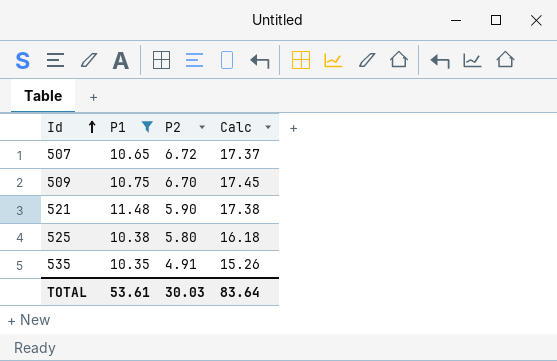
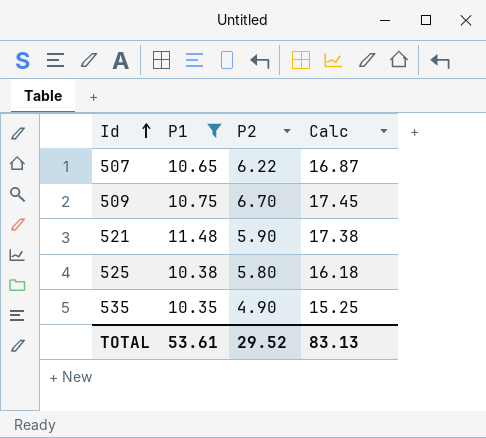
507 | P2: 6.72 -> 6.22
507 | Calc: 17.37 -> 16.87
535 | P2: 4.91 -> 4.90
535 | Calc: 15.26 -> 15.25
TOTAL | P2: 30.03 -> 29.52
TOTAL | Calc: 83.64 -> 83.13

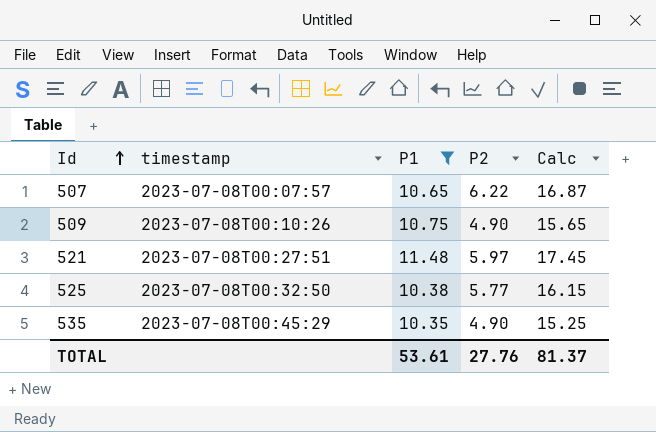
column timestamp | position: none -> 2
509 | P2: 6.70 -> 4.90
509 | Calc: 17.45 -> 15.65
521 | P2: 5.90 -> 5.97
521 | Calc: 17.38 -> 17.45
525 | P2: 5.80 -> 5.77
525 | Calc: 16.18 -> 16.15
TOTAL | P2: 29.52 -> 27.76
TOTAL | Calc: 83.13 -> 81.37

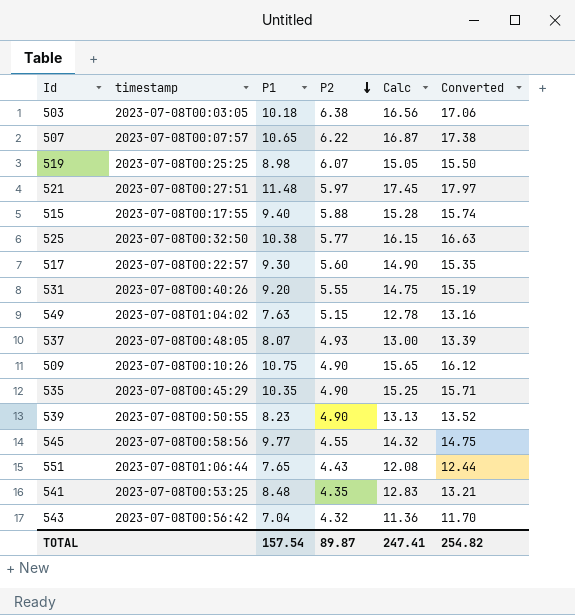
filter: P1 >= 10.35 -> none
row order: Id ascending -> P2 descending
column Converted | formula: none -> [Calc] * 1.03
TOTAL | P1: 53.61 -> 157.54
TOTAL | P2: 27.76 -> 89.87
TOTAL | Calc: 81.37 -> 247.41

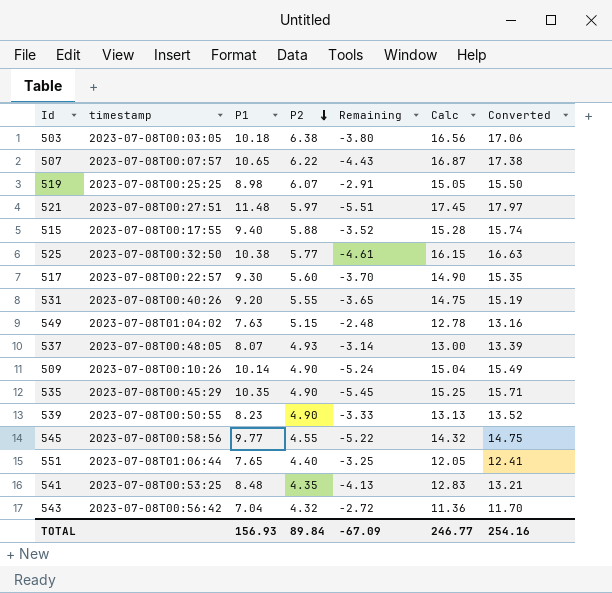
column Remaining | formula: none -> [P2] - [P1]
509 | P1: 10.75 -> 10.14
509 | Calc: 15.65 -> 15.04
509 | Converted: 16.12 -> 15.49
551 | P2: 4.43 -> 4.40
551 | Calc: 12.08 -> 12.05
551 | Converted: 12.44 -> 12.41
TOTAL | P1: 157.54 -> 156.93
TOTAL | P2: 89.87 -> 89.84
TOTAL | Calc: 247.41 -> 246.77
TOTAL | Converted: 254.82 -> 254.16

